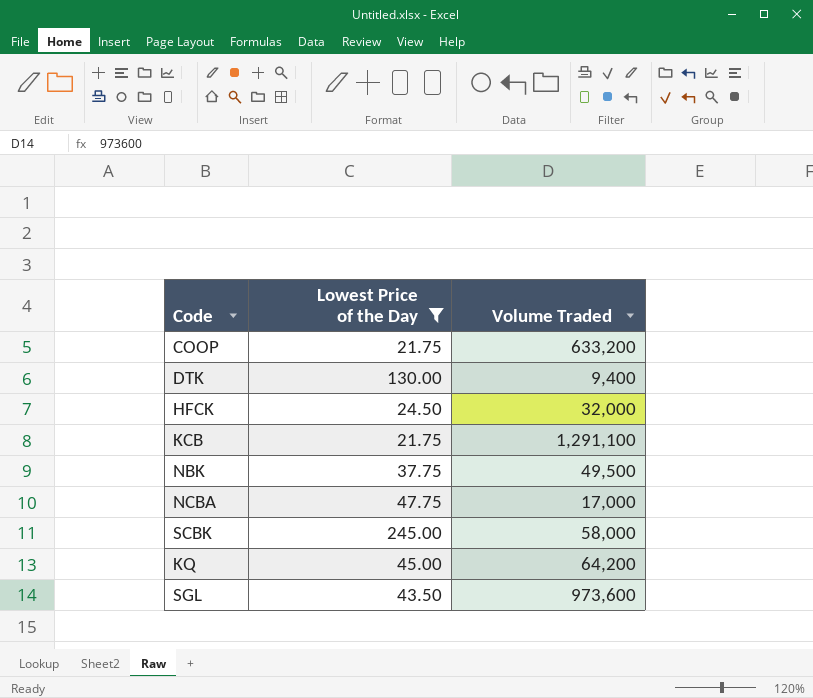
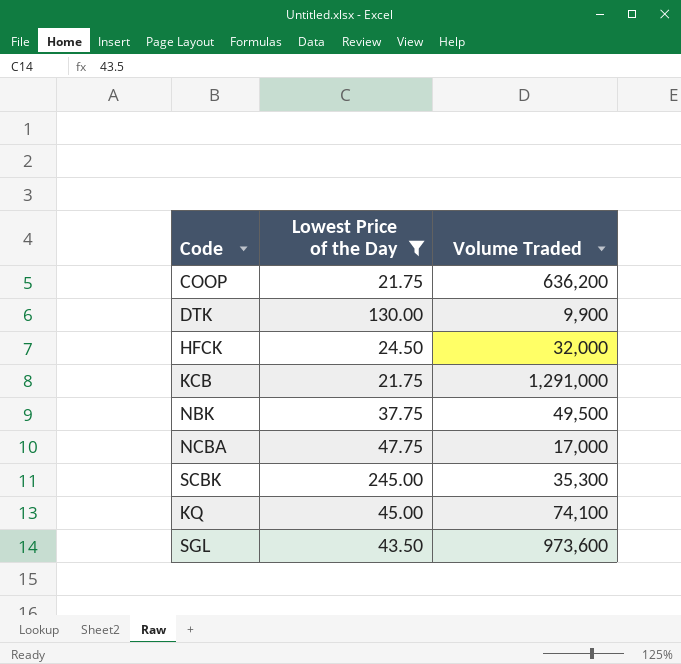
COOP | Volume Traded: 633,200 -> 636,200
DTK | Volume Traded: 9,400 -> 9,900
KCB | Volume Traded: 1,291,100 -> 1,291,000
SCBK | Volume Traded: 58,000 -> 35,300
KQ | Volume Traded: 64,200 -> 74,100

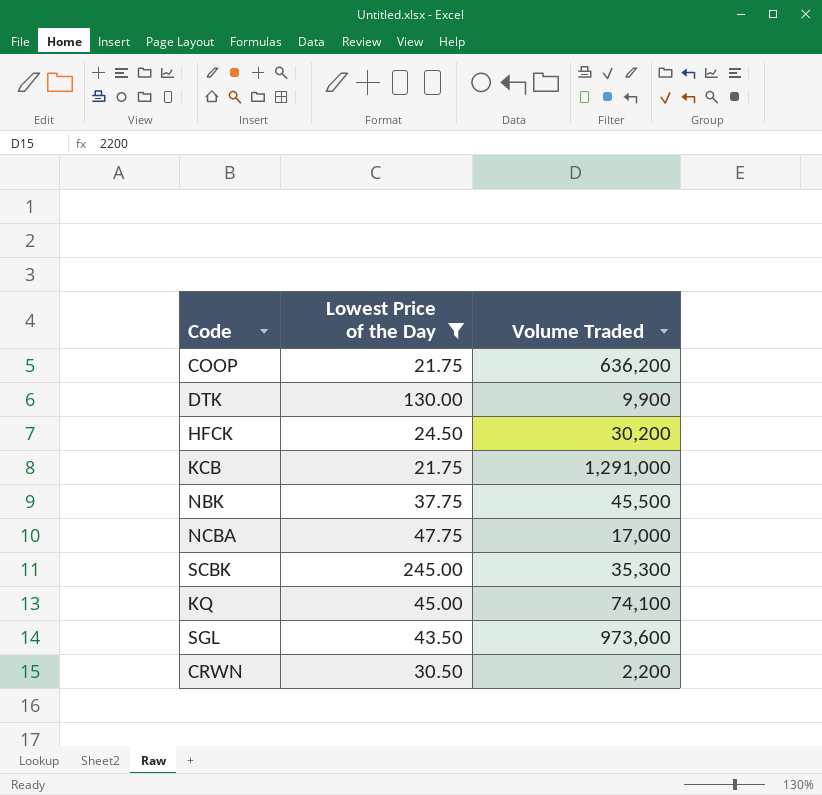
HFCK | Volume Traded: 32,000 -> 30,200
NBK | Volume Traded: 49,500 -> 45,500
row CRWN: none -> 30.50 | 2,200

